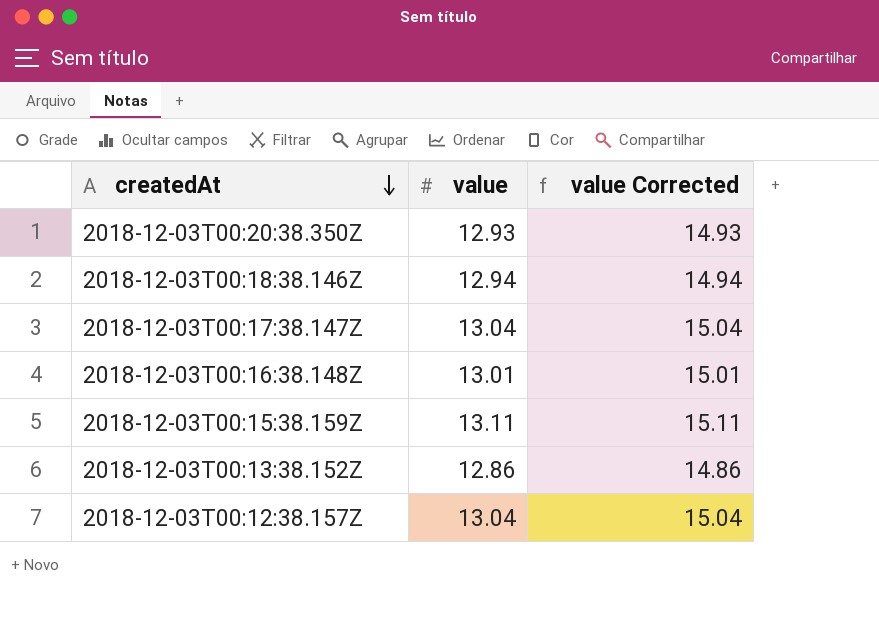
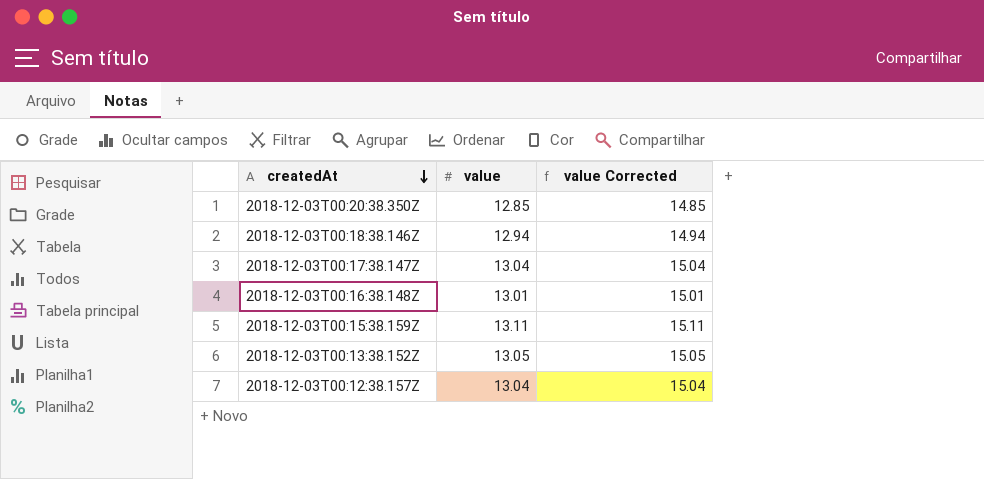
2018-12-03T00:20:38.350Z | value: 12.93 -> 12.85
2018-12-03T00:20:38.350Z | value Corrected: 14.93 -> 14.85
2018-12-03T00:13:38.152Z | value: 12.86 -> 13.05
2018-12-03T00:13:38.152Z | value Corrected: 14.86 -> 15.05

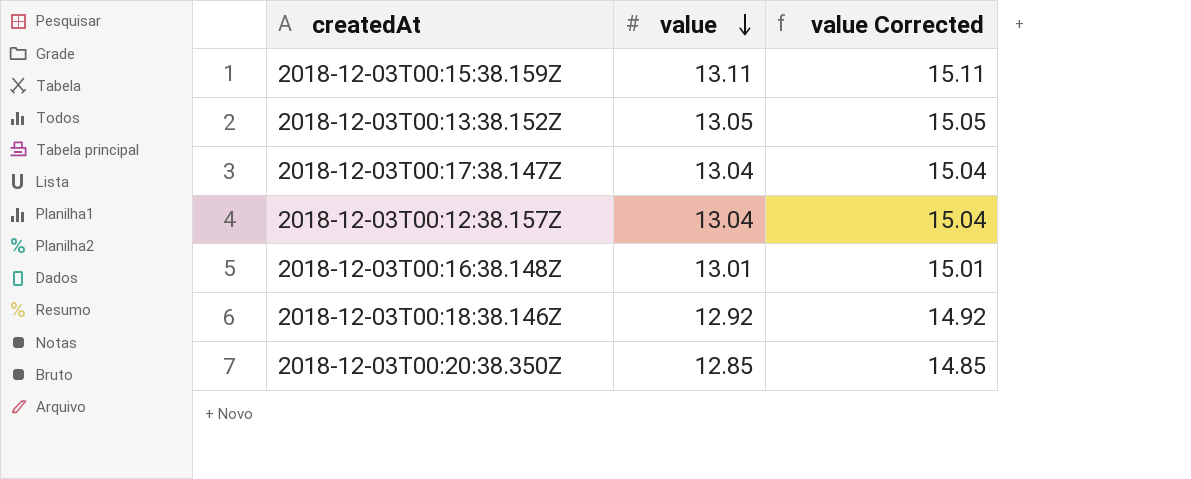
row order: createdAt descending -> value descending
2018-12-03T00:18:38.146Z | value: 12.94 -> 12.92
2018-12-03T00:18:38.146Z | value Corrected: 14.94 -> 14.92

